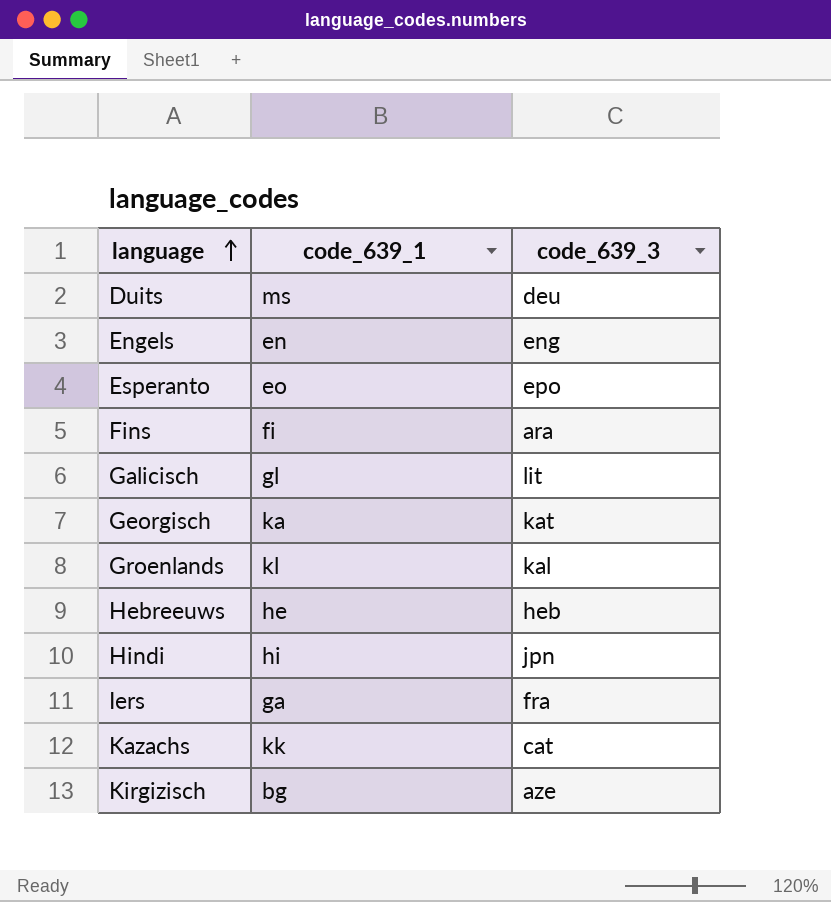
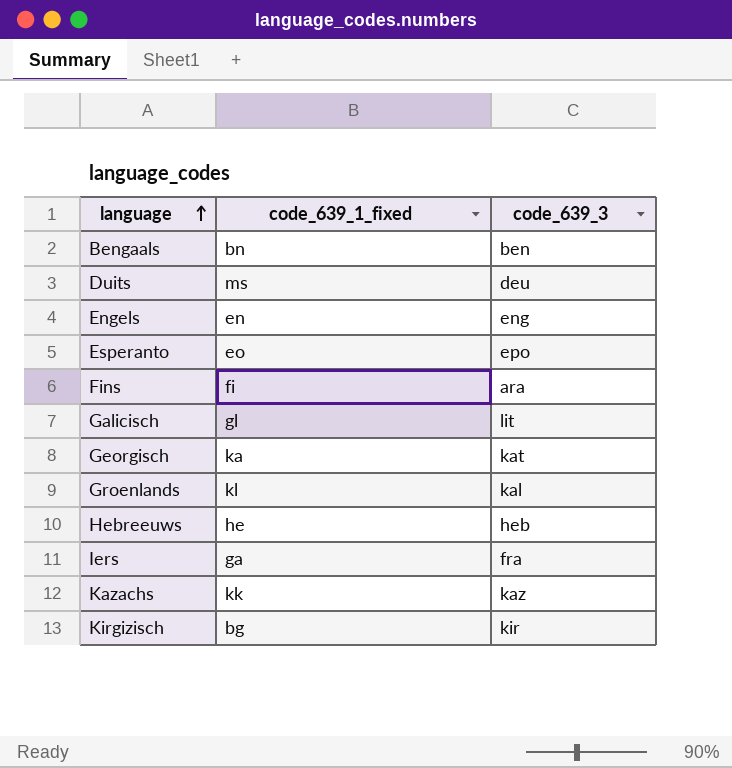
column name: code_639_1 -> code_639_1_fixed
row Hindi: hi | jpn -> none
row Bengaals: none -> bn | ben
Kazachs | code_639_3: cat -> kaz
Kirgizisch | code_639_3: aze -> kir

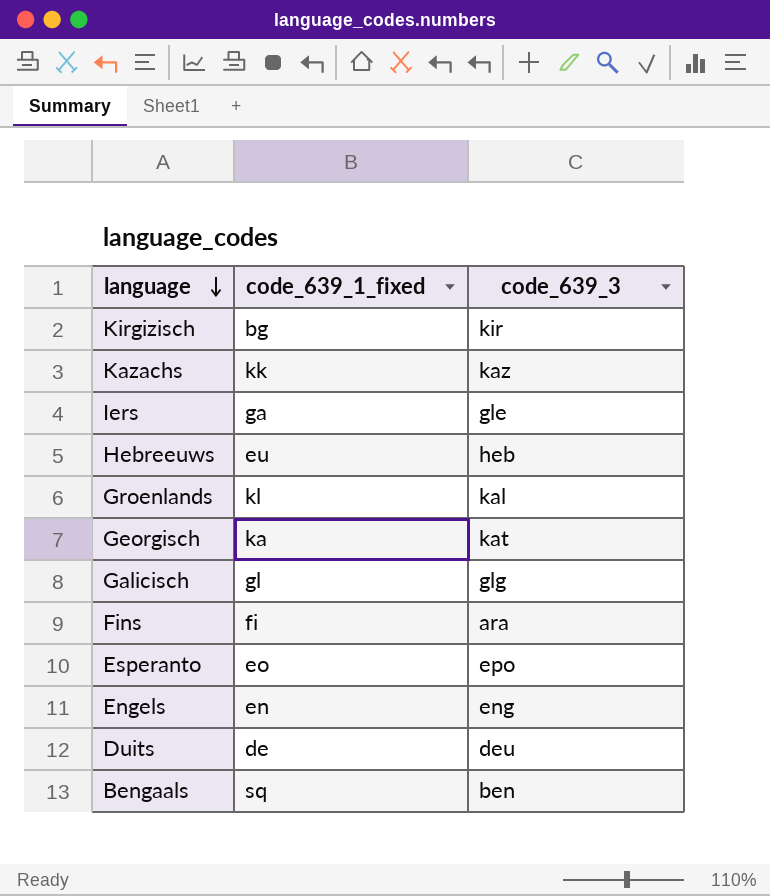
row order: language ascending -> language descending
Iers | code_639_3: fra -> gle
Hebreeuws | code_639_1_fixed: he -> eu
Galicisch | code_639_3: lit -> glg
Duits | code_639_1_fixed: ms -> de
Bengaals | code_639_1_fixed: bn -> sq

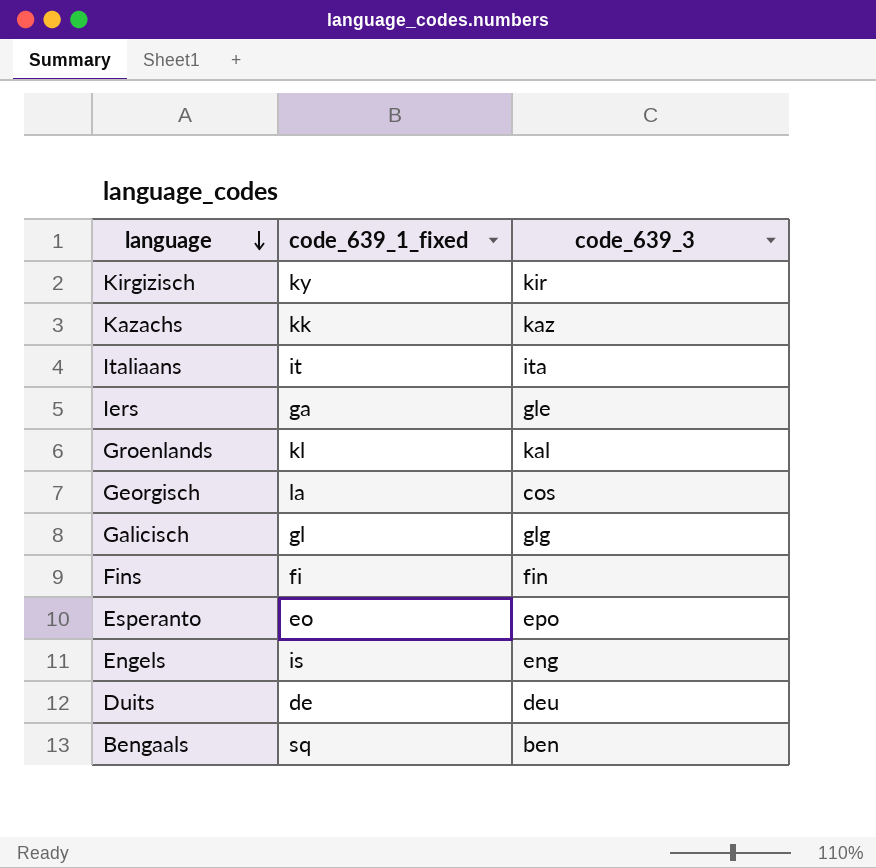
row Hebreeuws: eu | heb -> none
Kirgizisch | code_639_1_fixed: bg -> ky
row Italiaans: none -> it | ita
Georgisch | code_639_1_fixed: ka -> la
Georgisch | code_639_3: kat -> cos
Fins | code_639_3: ara -> fin
Engels | code_639_1_fixed: en -> is

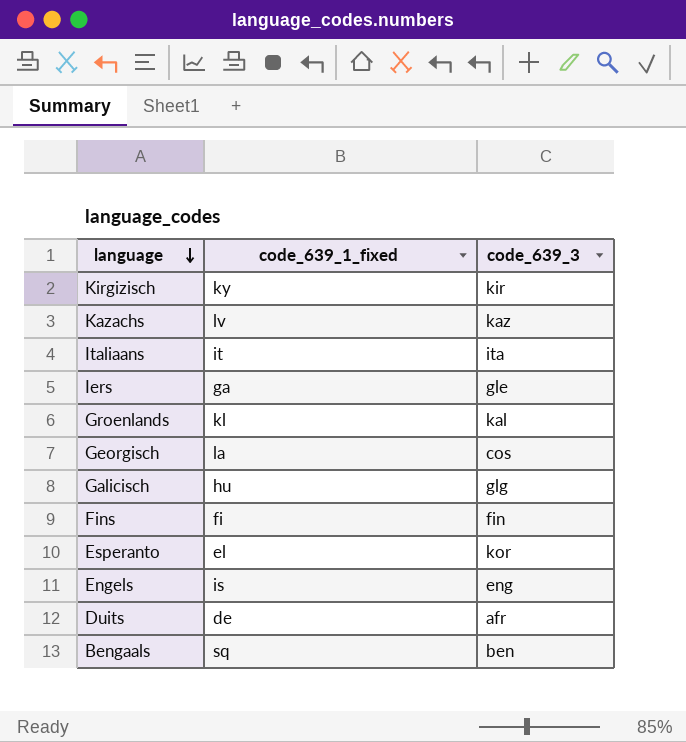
Kazachs | code_639_1_fixed: kk -> lv
Galicisch | code_639_1_fixed: gl -> hu
Esperanto | code_639_1_fixed: eo -> el
Esperanto | code_639_3: epo -> kor
Duits | code_639_3: deu -> afr

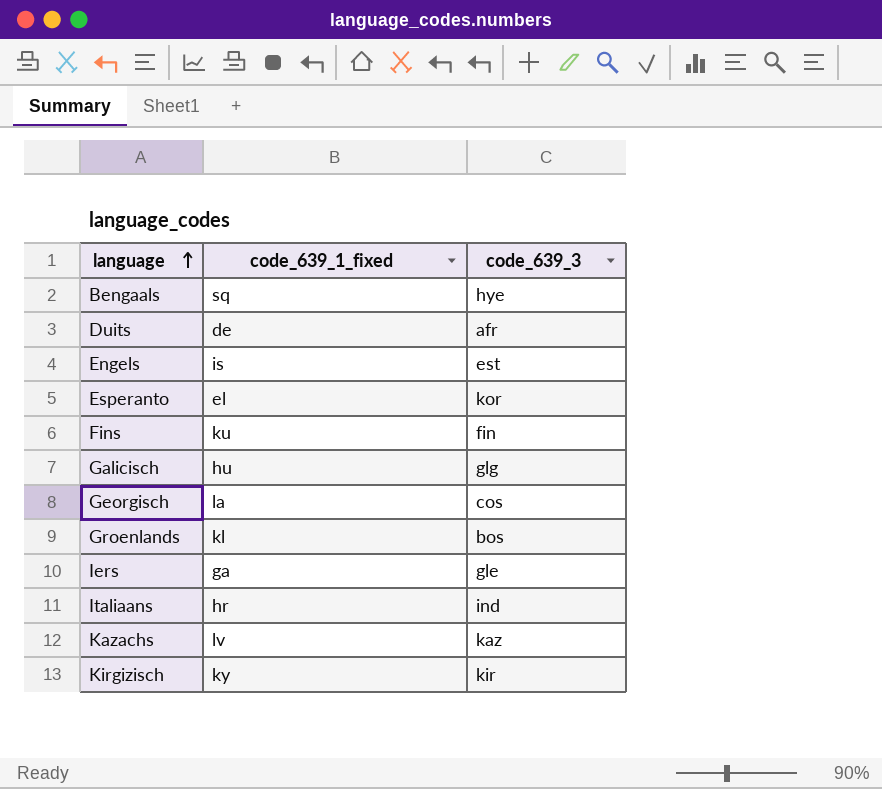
row order: language descending -> language ascending
Bengaals | code_639_3: ben -> hye
Engels | code_639_3: eng -> est
Fins | code_639_1_fixed: fi -> ku
Groenlands | code_639_3: kal -> bos
Italiaans | code_639_1_fixed: it -> hr
Italiaans | code_639_3: ita -> ind

